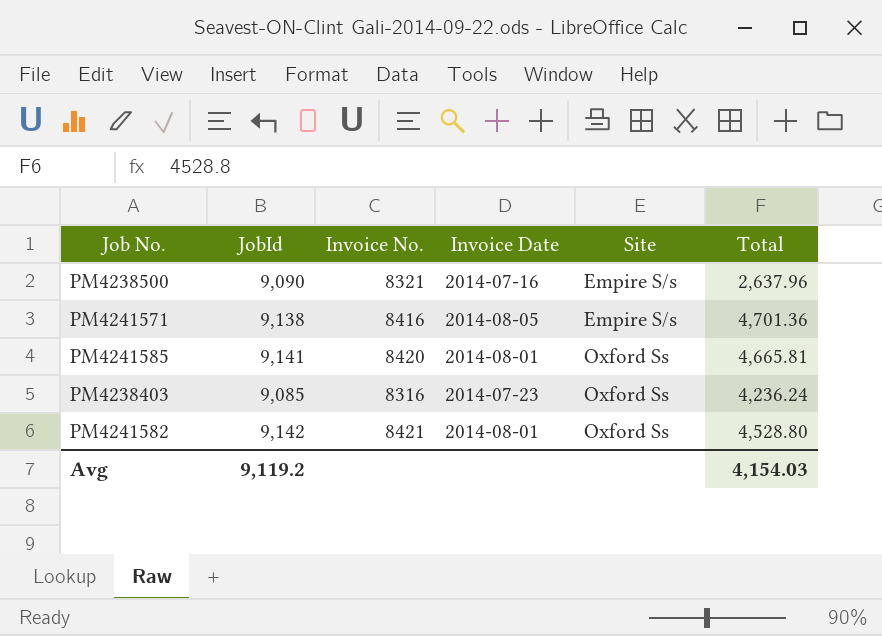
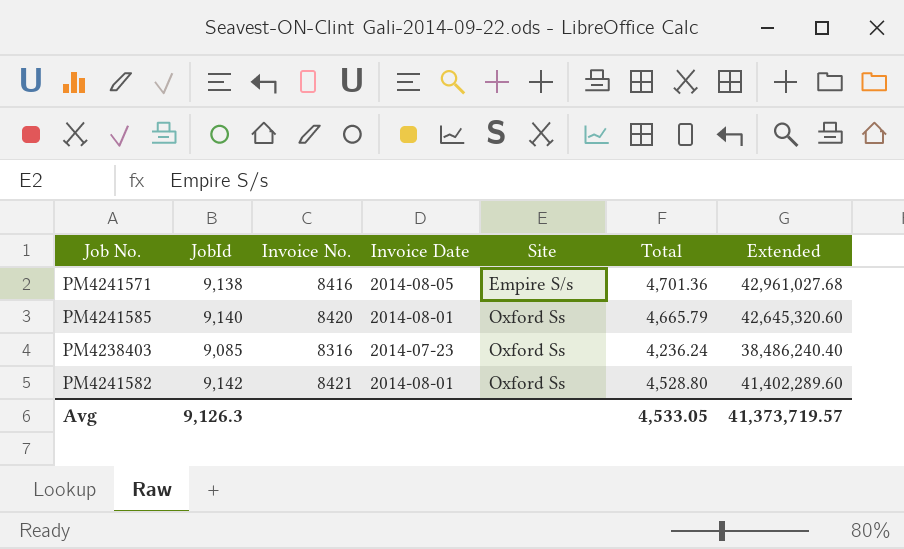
column Extended | formula: none -> [JobId] * [Total]
row PM4238500: 9,090 | 8321 | 2014-07-16 | Empire S/s | 2,637.96 -> none
PM4241585 | JobId: 9,141 -> 9,140
PM4241585 | Total: 4,665.81 -> 4,665.79
Avg | JobId: 9,119.2 -> 9,126.3
Avg | Total: 4,154.03 -> 4,533.05

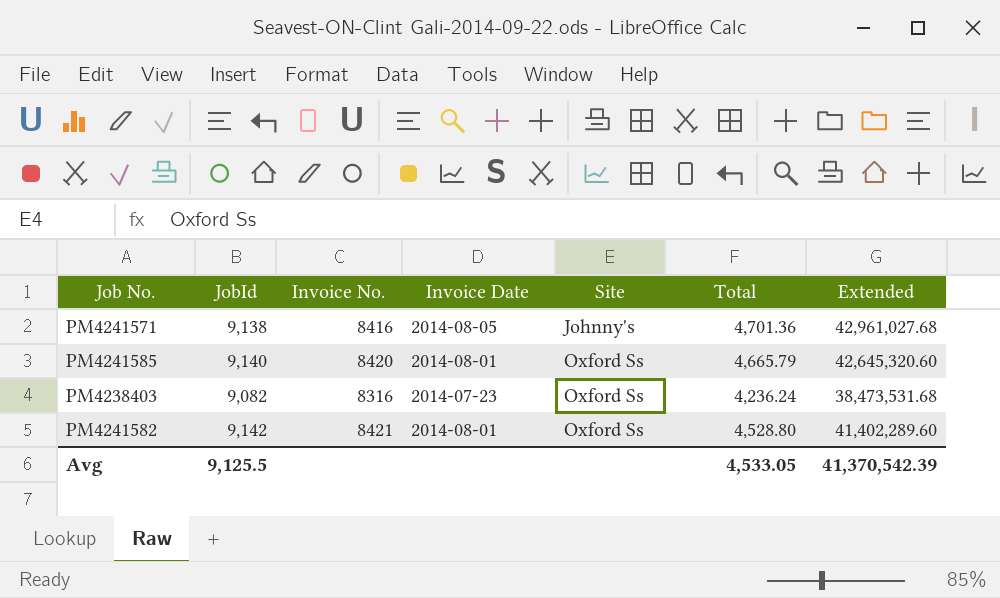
PM4241571 | Site: Empire S/s -> Johnny's
PM4238403 | JobId: 9,085 -> 9,082
PM4238403 | Extended: 38,486,240.40 -> 38,473,531.68
Avg | JobId: 9,126.3 -> 9,125.5
Avg | Extended: 41,373,719.57 -> 41,370,542.39

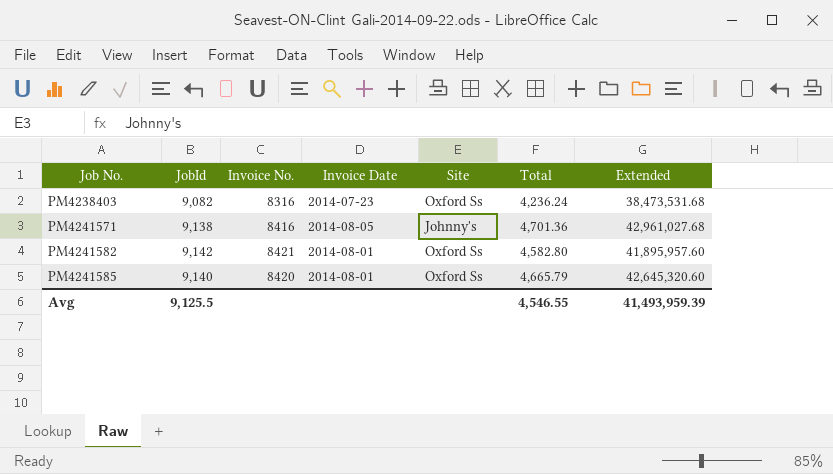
row order: Site ascending -> Job No. ascending
PM4241582 | Total: 4,528.80 -> 4,582.80
PM4241582 | Extended: 41,402,289.60 -> 41,895,957.60
Avg | Total: 4,533.05 -> 4,546.55
Avg | Extended: 41,370,542.39 -> 41,493,959.39

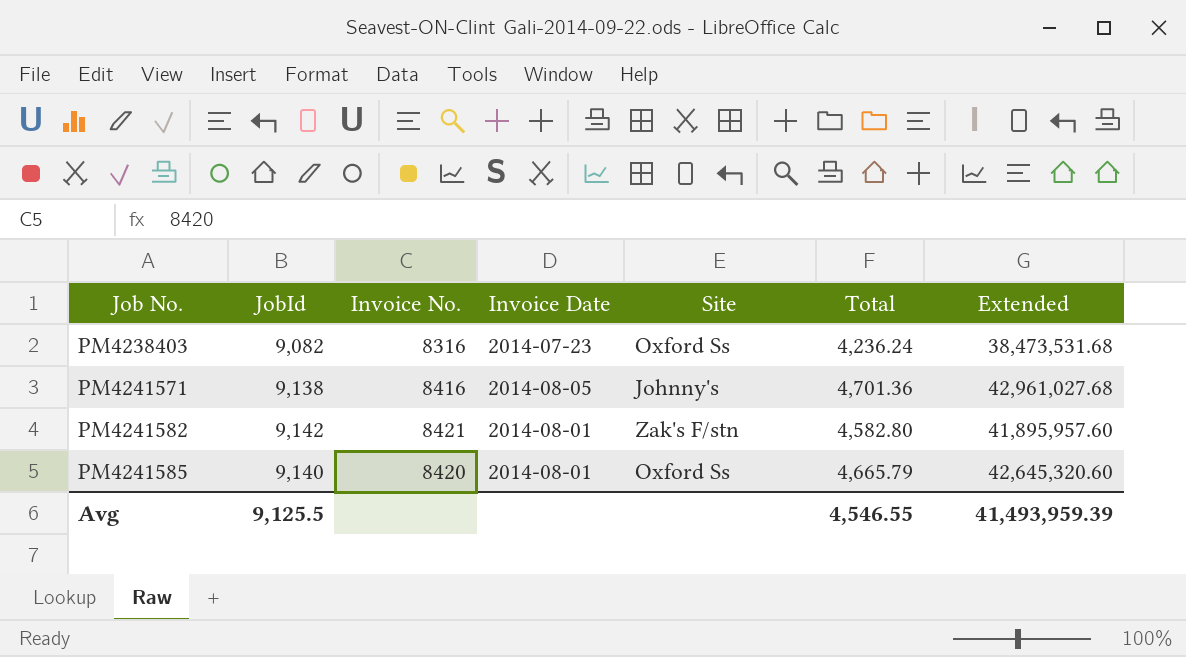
PM4241582 | Site: Oxford Ss -> Zak's F/stn

